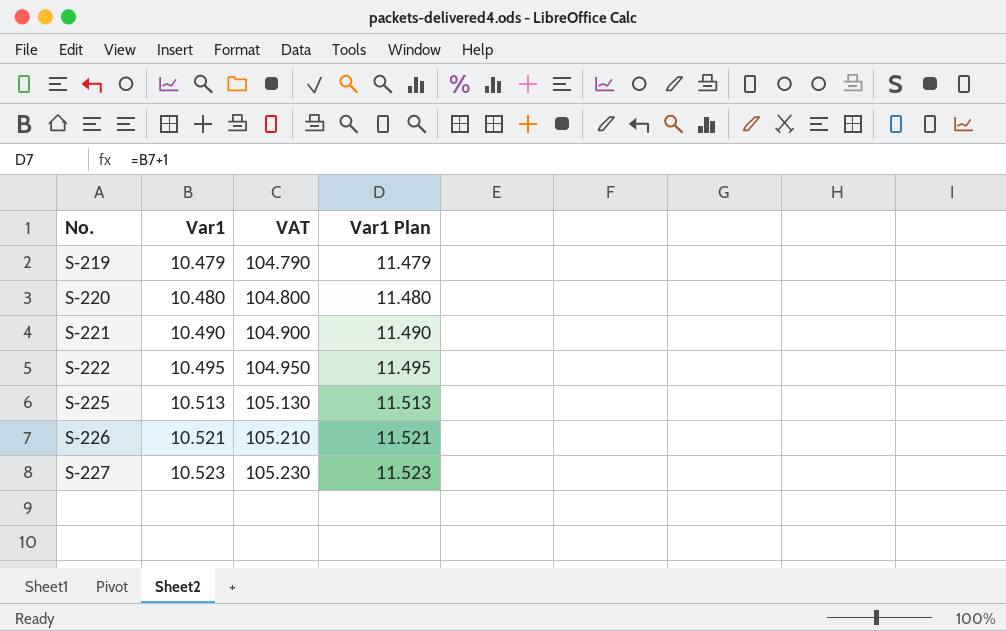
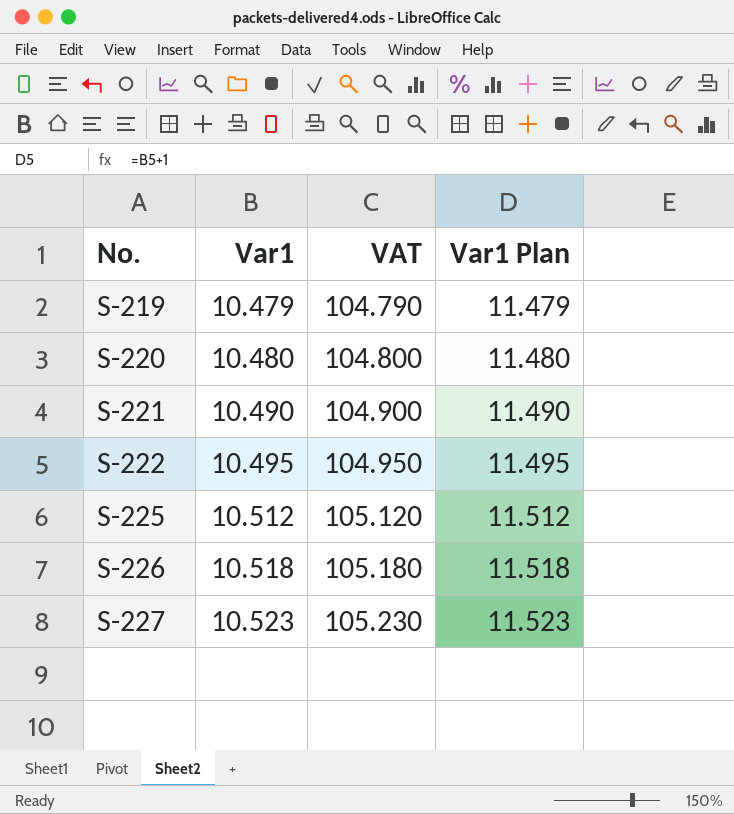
S-225 | Var1: 10.513 -> 10.512
S-225 | VAT: 105.130 -> 105.120
S-225 | Var1 Plan: 11.513 -> 11.512
S-226 | Var1: 10.521 -> 10.518
S-226 | VAT: 105.210 -> 105.180
S-226 | Var1 Plan: 11.521 -> 11.518

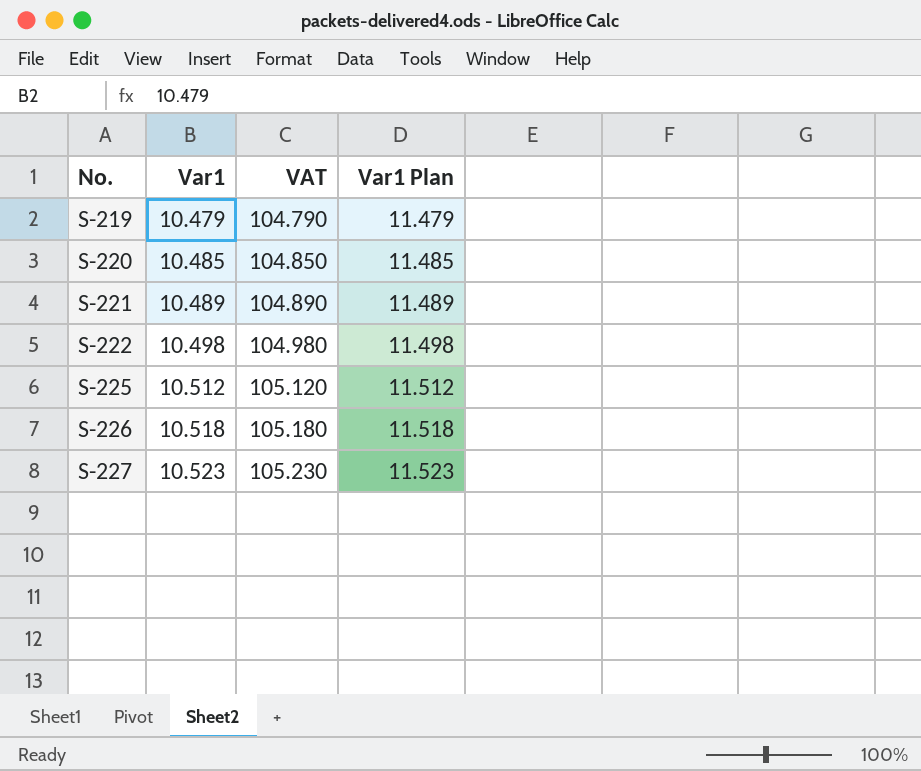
S-220 | Var1: 10.480 -> 10.485
S-220 | VAT: 104.800 -> 104.850
S-220 | Var1 Plan: 11.480 -> 11.485
S-221 | Var1: 10.490 -> 10.489
S-221 | VAT: 104.900 -> 104.890
S-221 | Var1 Plan: 11.490 -> 11.489
S-222 | Var1: 10.495 -> 10.498
S-222 | VAT: 104.950 -> 104.980
S-222 | Var1 Plan: 11.495 -> 11.498

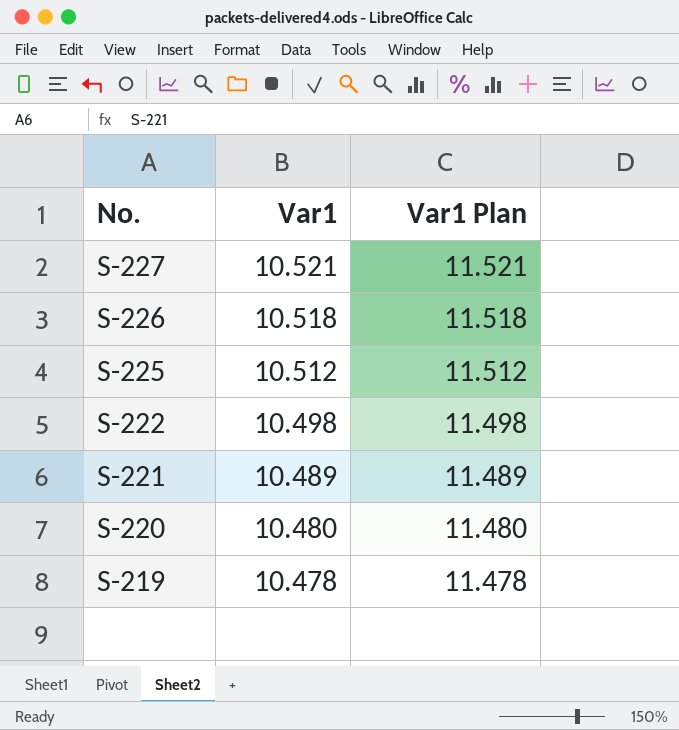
row order: No. ascending -> No. descending
column VAT | formula: [Var1] * 10 -> none
S-227 | Var1: 10.523 -> 10.521
S-227 | Var1 Plan: 11.523 -> 11.521
S-220 | Var1: 10.485 -> 10.480
S-220 | Var1 Plan: 11.485 -> 11.480
S-219 | Var1: 10.479 -> 10.478
S-219 | Var1 Plan: 11.479 -> 11.478

